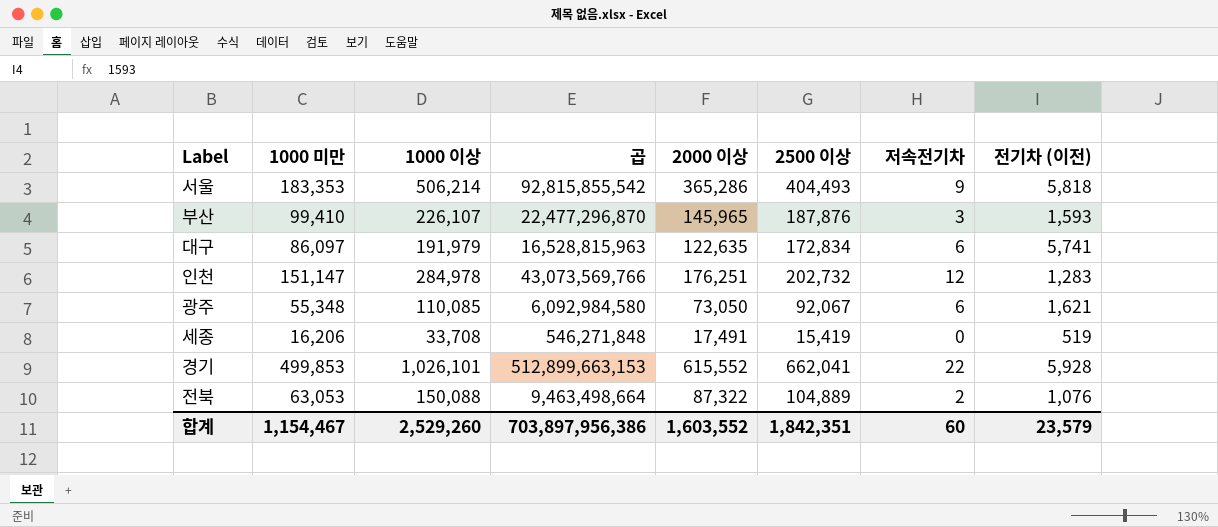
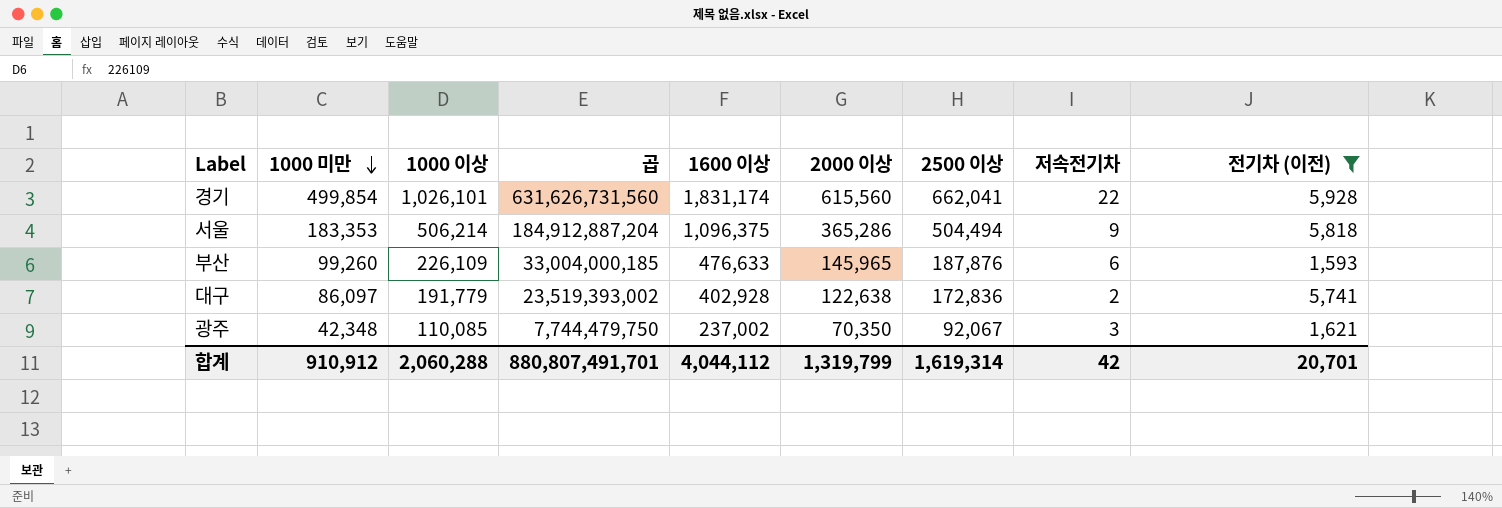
filter: none -> 전기차 (이전) >= 1,593
row order: none -> 1000 미만 descending
column 곱 | formula: [1000 미만] * [1000 이상] -> [1000 이상] * [2000 이상]
column 1600 이상 | position: none -> 5
경기 | 1000 미만: 499,853 -> 499,854
경기 | 2000 이상: 615,552 -> 615,560
서울 | 2500 이상: 404,493 -> 504,494
부산 | 1000 미만: 99,410 -> 99,260
부산 | 1000 이상: 226,107 -> 226,109
부산 | 저속전기차: 3 -> 6
대구 | 1000 이상: 191,979 -> 191,779
대구 | 2000 이상: 122,635 -> 122,638
대구 | 2500 이상: 172,834 -> 172,836
대구 | 저속전기차: 6 -> 2
광주 | 1000 미만: 55,348 -> 42,348
광주 | 2000 이상: 73,050 -> 70,350
광주 | 저속전기차: 6 -> 3
합계 | 1000 미만: 1,154,467 -> 910,912
합계 | 1000 이상: 2,529,260 -> 2,060,288
합계 | 곱: 703,897,956,386 -> 880,807,491,701
합계 | 2000 이상: 1,603,552 -> 1,319,799
합계 | 2500 이상: 1,842,351 -> 1,619,314
합계 | 저속전기차: 60 -> 42
합계 | 전기차 (이전): 23,579 -> 20,701

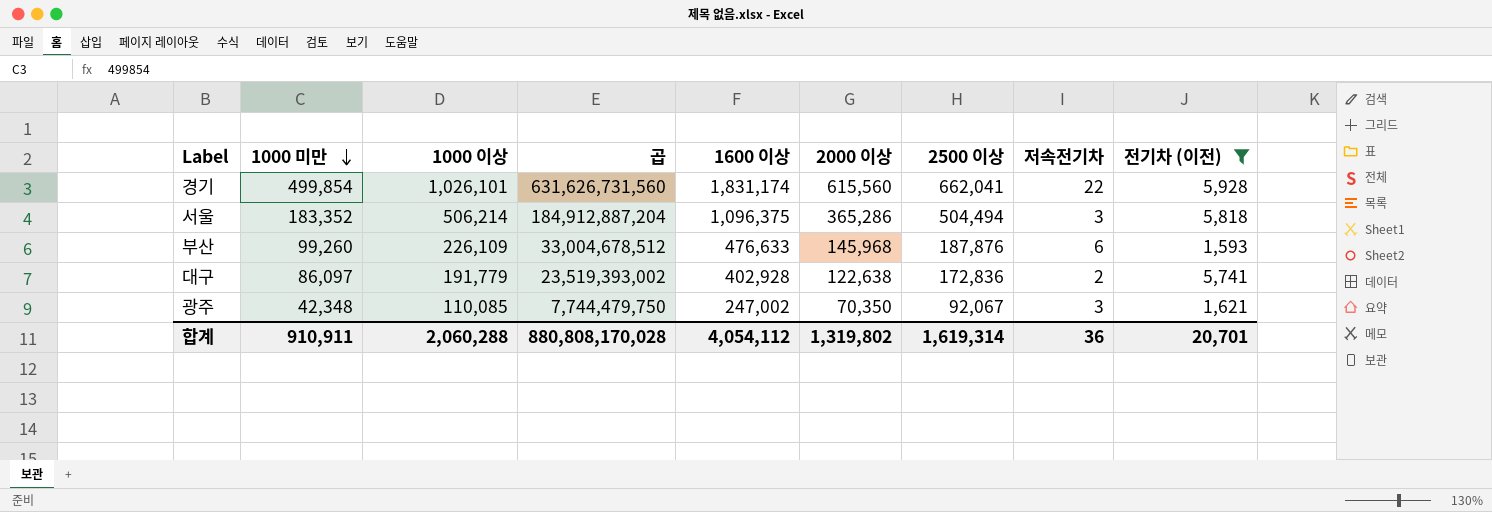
서울 | 1000 미만: 183,353 -> 183,352
서울 | 저속전기차: 9 -> 3
부산 | 곱: 33,004,000,185 -> 33,004,678,512
부산 | 2000 이상: 145,965 -> 145,968
광주 | 1600 이상: 237,002 -> 247,002
합계 | 1000 미만: 910,912 -> 910,911
합계 | 곱: 880,807,491,701 -> 880,808,170,028
합계 | 1600 이상: 4,044,112 -> 4,054,112
합계 | 2000 이상: 1,319,799 -> 1,319,802
합계 | 저속전기차: 42 -> 36

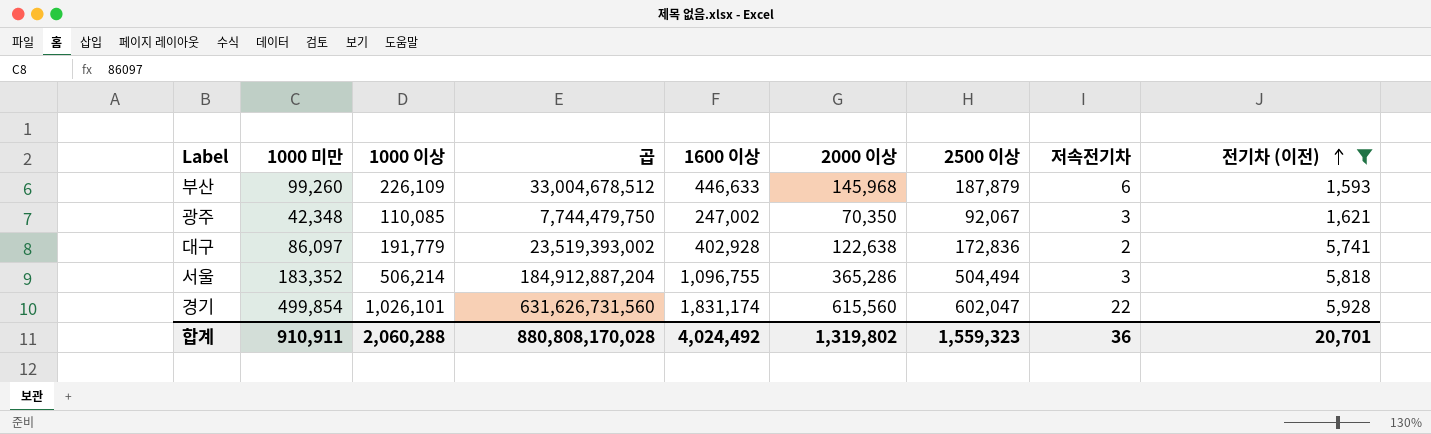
row order: 1000 미만 descending -> 전기차 (이전) ascending
부산 | 1600 이상: 476,633 -> 446,633
부산 | 2500 이상: 187,876 -> 187,879
서울 | 1600 이상: 1,096,375 -> 1,096,755
경기 | 2500 이상: 662,041 -> 602,047
합계 | 1600 이상: 4,054,112 -> 4,024,492
합계 | 2500 이상: 1,619,314 -> 1,559,323

